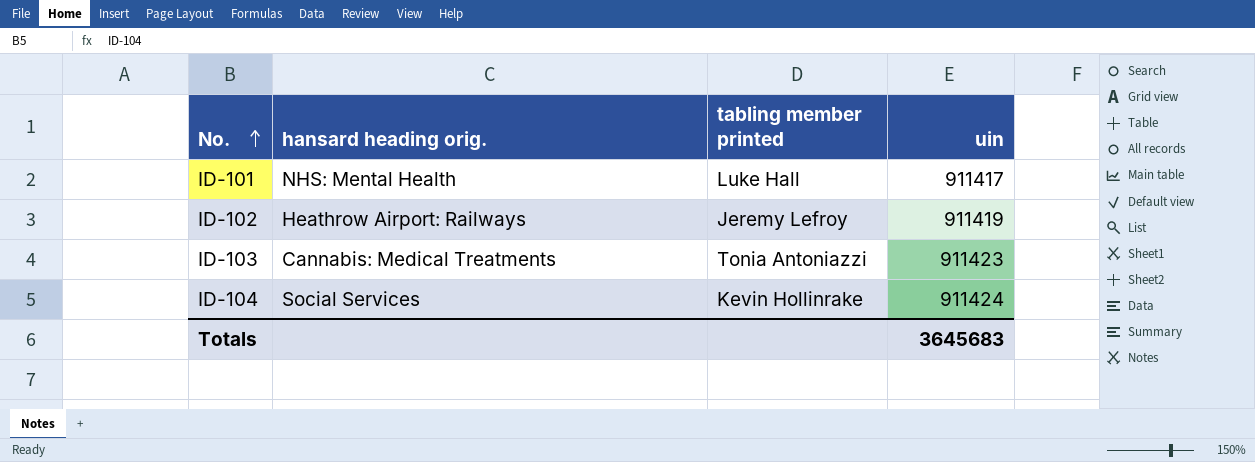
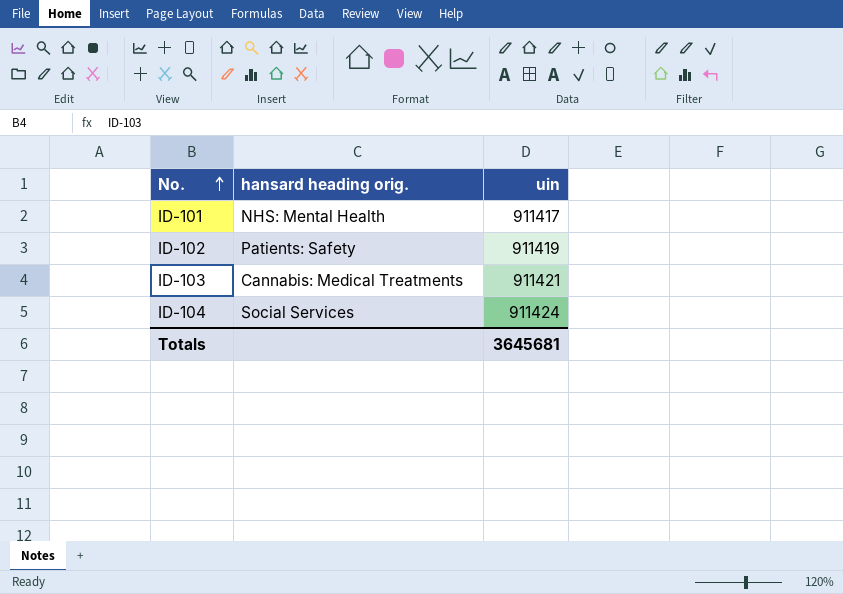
column tabling member printed | position: 3 -> none
ID-102 | hansard heading orig.: Heathrow Airport: Railways -> Patients: Safety
ID-103 | uin: 911423 -> 911421
Totals | uin: 3645683 -> 3645681

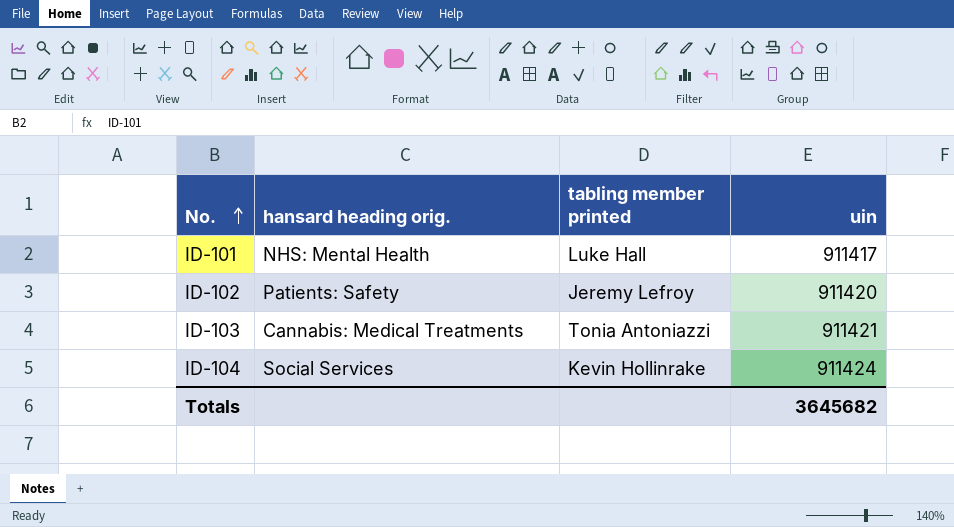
column tabling member printed | position: none -> 3
ID-102 | uin: 911419 -> 911420
Totals | uin: 3645681 -> 3645682

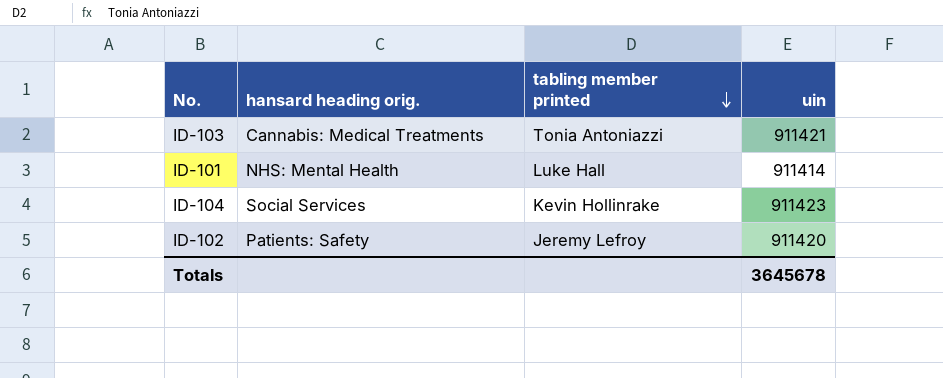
row order: No. ascending -> tabling member printed descending
ID-101 | uin: 911417 -> 911414
ID-104 | uin: 911424 -> 911423
Totals | uin: 3645682 -> 3645678

